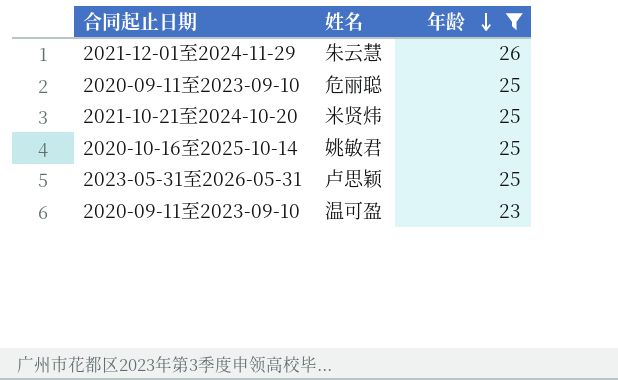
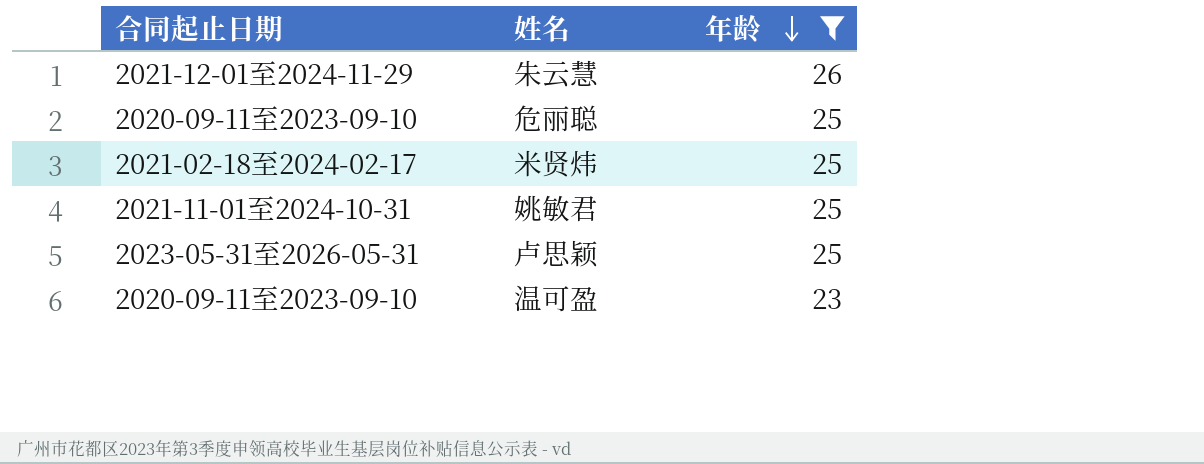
米贤炜 | 合同起止日期: 2021-10-21至2024-10-20 -> 2021-02-18至2024-02-17
姚敏君 | 合同起止日期: 2020-10-16至2025-10-14 -> 2021-11-01至2024-10-31

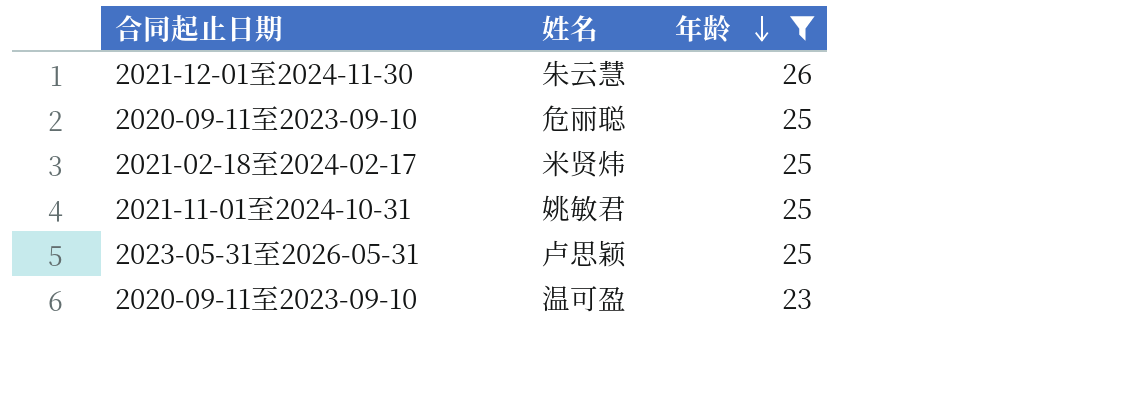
朱云慧 | 合同起止日期: 2021-12-01至2024-11-29 -> 2021-12-01至2024-11-30

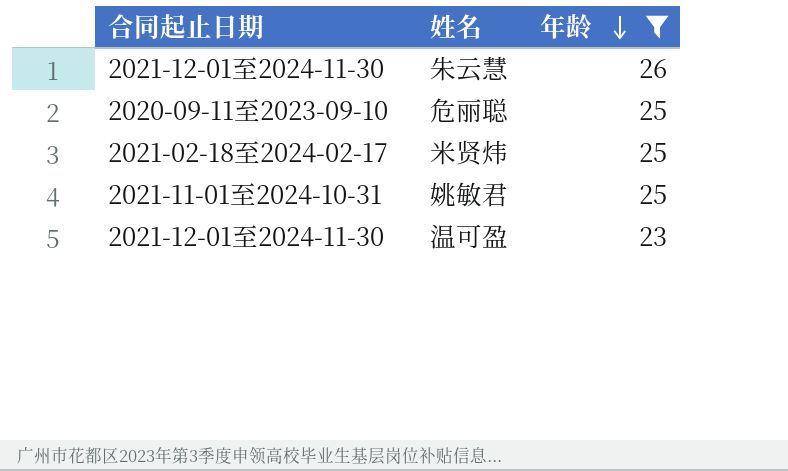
row 卢思颖: 2023-05-31至2026-05-31 | 25 -> none
温可盈 | 合同起止日期: 2020-09-11至2023-09-10 -> 2021-12-01至2024-11-30

